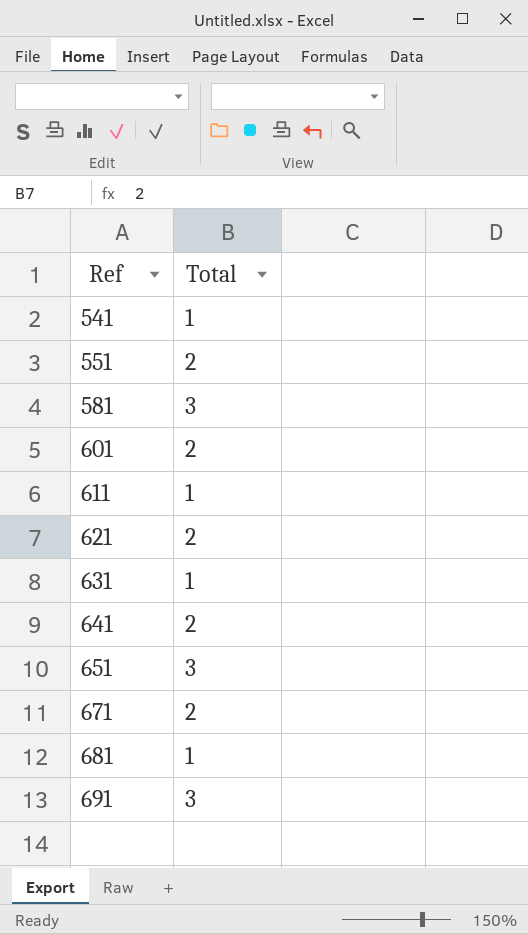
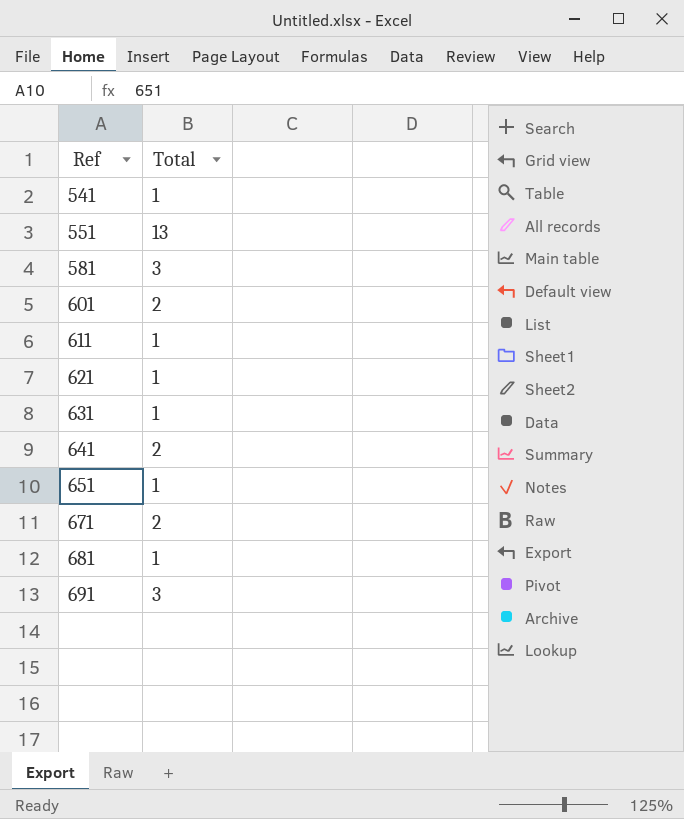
551 | Total: 2 -> 13
621 | Total: 2 -> 1
651 | Total: 3 -> 1

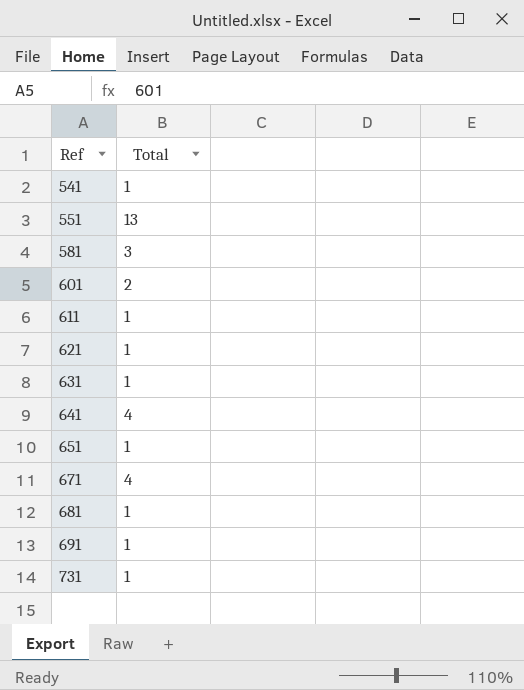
641 | Total: 2 -> 4
671 | Total: 2 -> 4
691 | Total: 3 -> 1
row 731: none -> 1

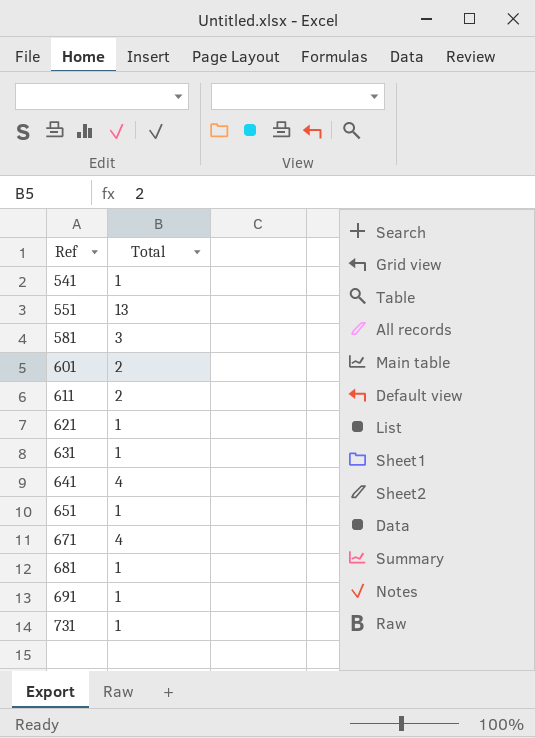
611 | Total: 1 -> 2

